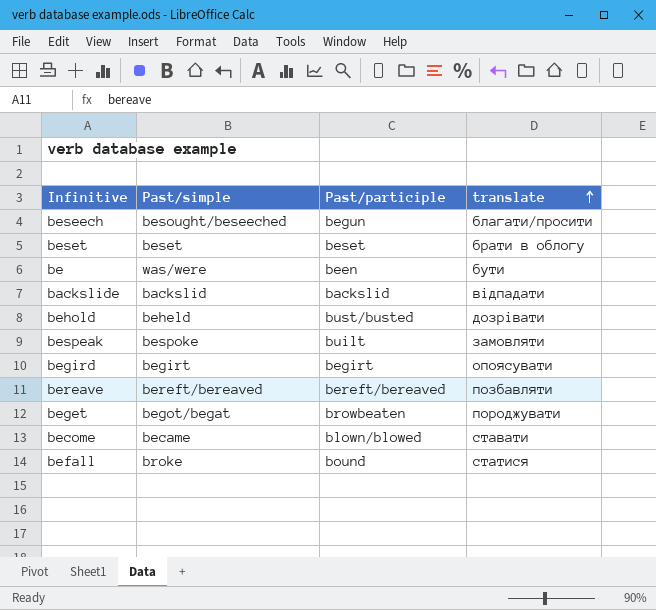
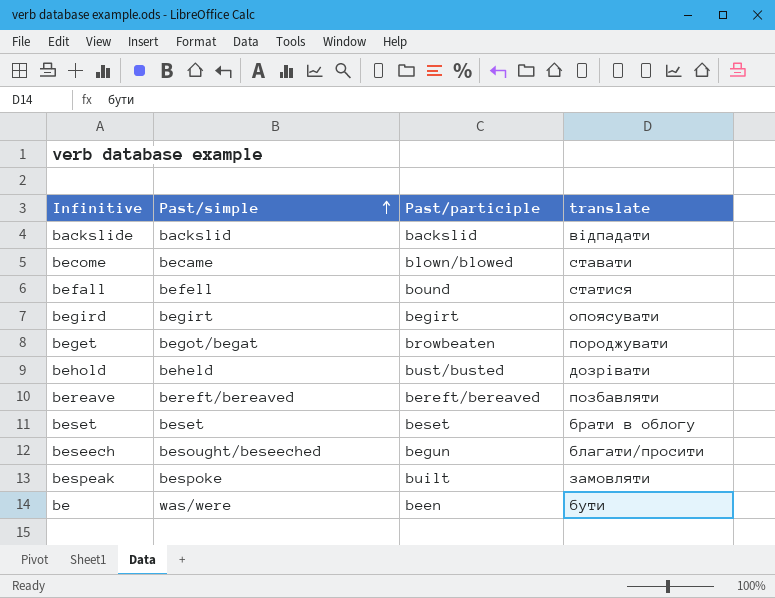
row order: translate ascending -> Past/simple ascending
befall | Past/simple: broke -> befell

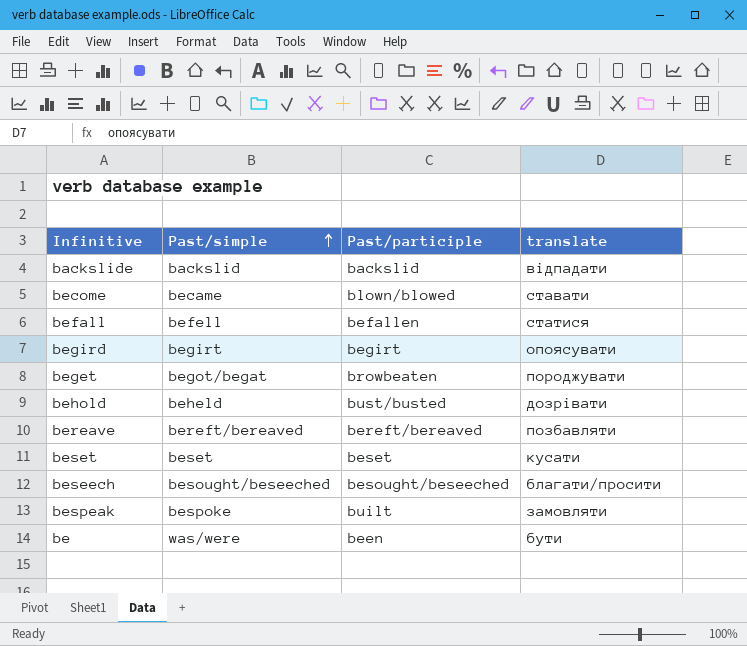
befall | Past/participle: bound -> befallen
beset | translate: брати в облогу -> кусати
beseech | Past/participle: begun -> besought/beseeched

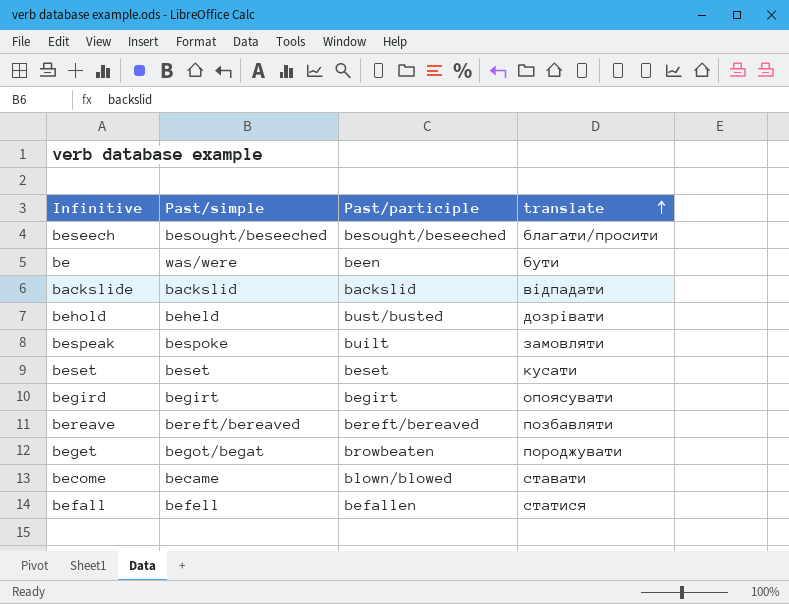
row order: Past/simple ascending -> translate ascending

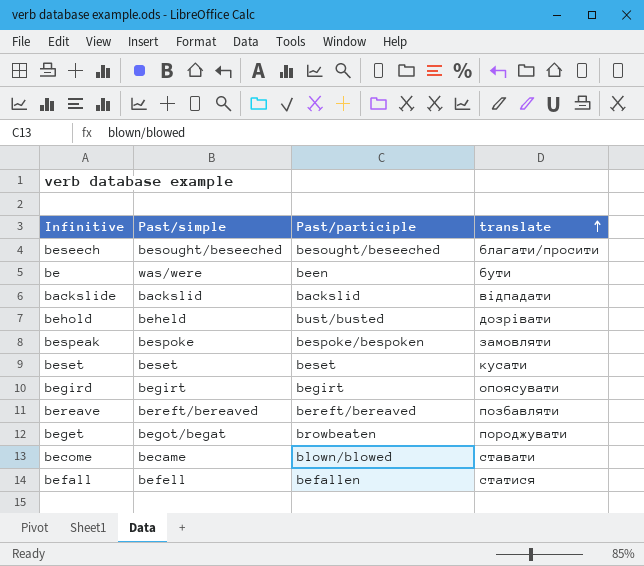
bespeak | Past/participle: built -> bespoke/bespoken

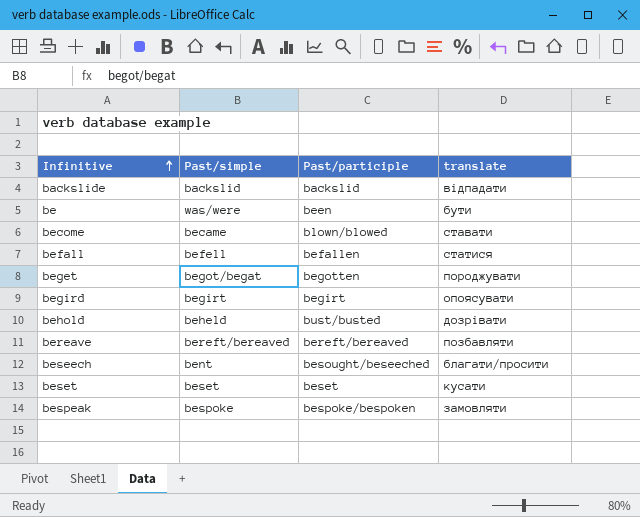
row order: translate ascending -> Infinitive ascending
beget | Past/participle: browbeaten -> begotten
beseech | Past/simple: besought/beseeched -> bent

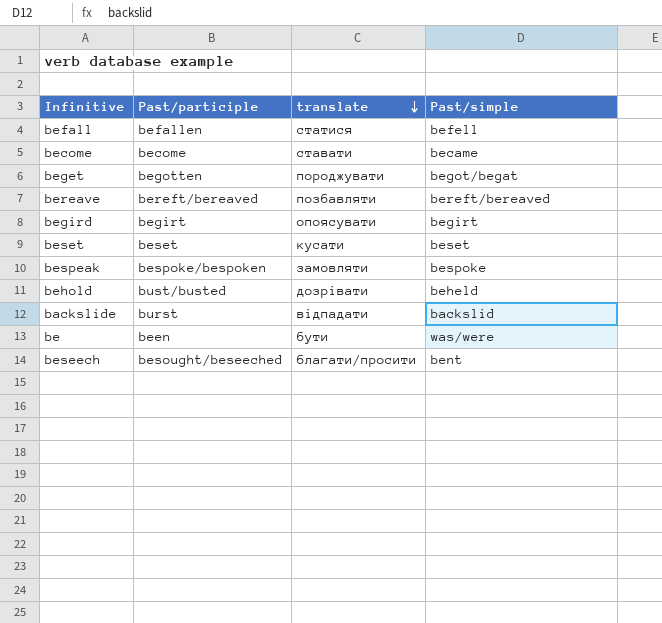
row order: Infinitive ascending -> translate descending
column Past/simple | position: 2 -> 4
become | Past/participle: blown/blowed -> become
backslide | Past/participle: backslid -> burst

